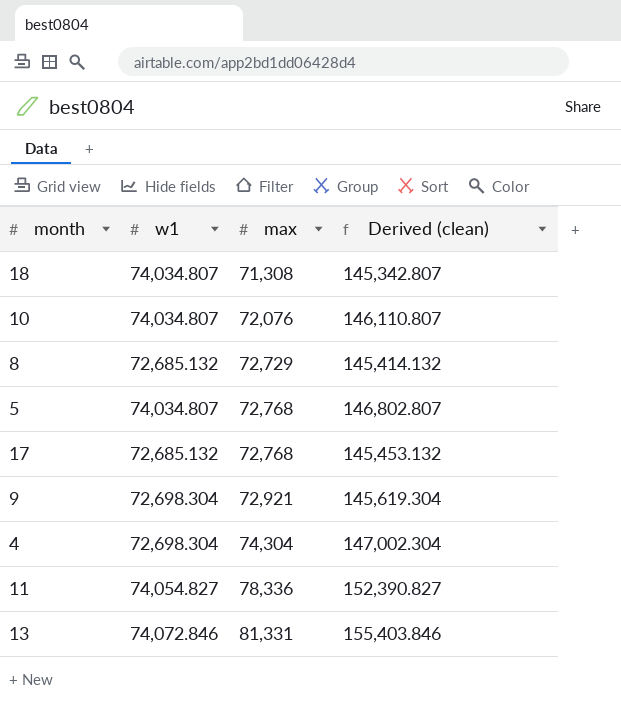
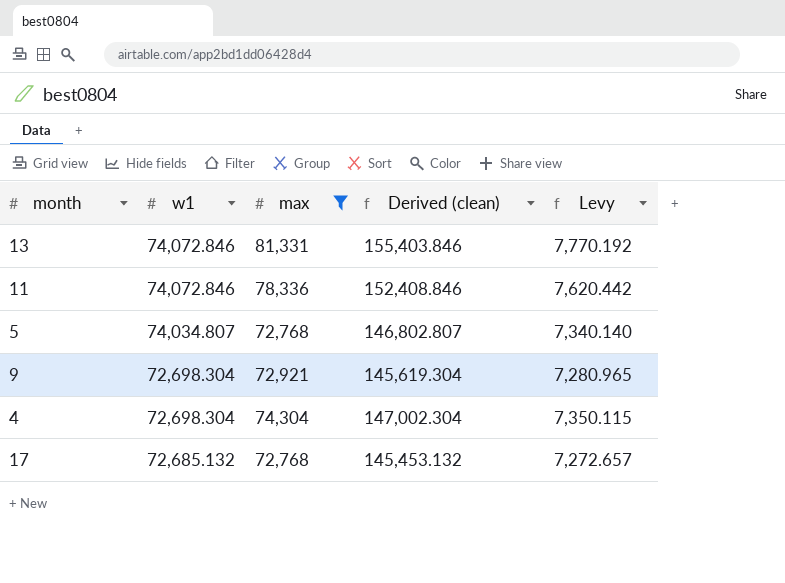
filter: none -> max >= 72,768
row order: max ascending -> w1 descending
column Levy | formula: none -> [Derived (clean)] * 0.05
11 | w1: 74,054.827 -> 74,072.846
11 | Derived (clean): 152,390.827 -> 152,408.846

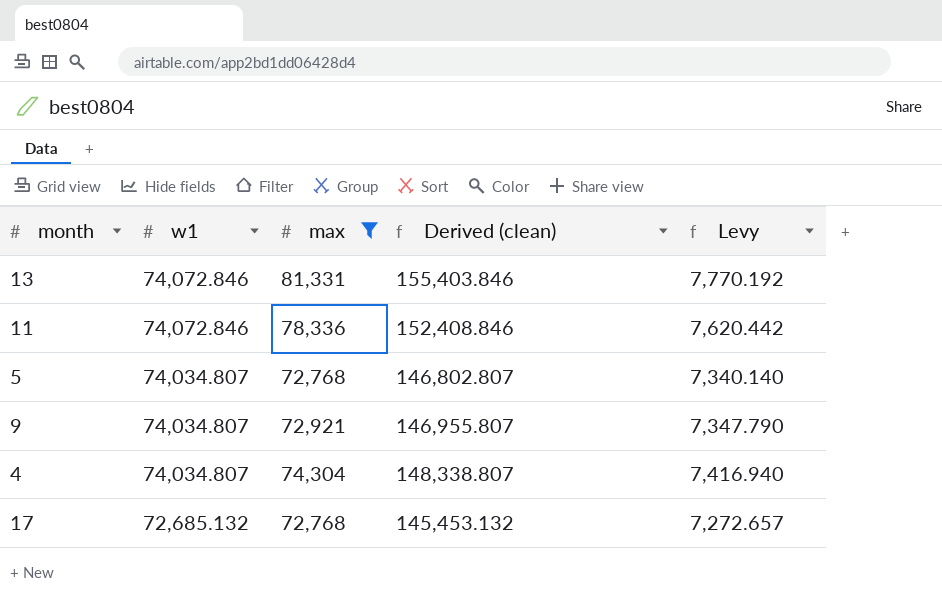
9 | w1: 72,698.304 -> 74,034.807
9 | Derived (clean): 145,619.304 -> 146,955.807
9 | Levy: 7,280.965 -> 7,347.790
4 | w1: 72,698.304 -> 74,034.807
4 | Derived (clean): 147,002.304 -> 148,338.807
4 | Levy: 7,350.115 -> 7,416.940

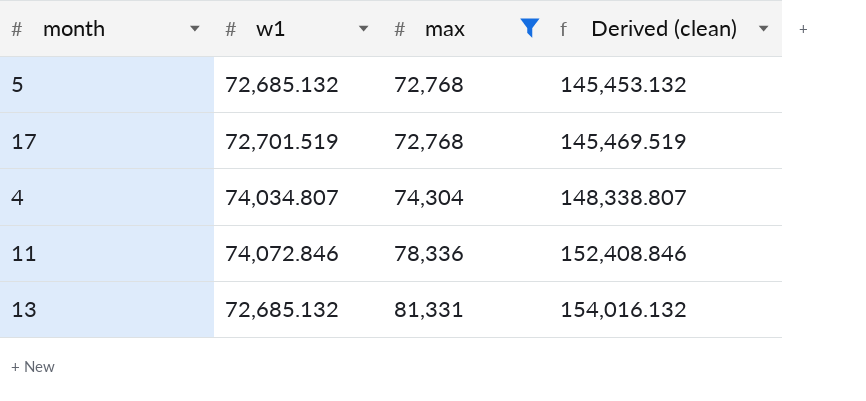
row order: w1 descending -> max ascending
column Levy | formula: [Derived (clean)] * 0.05 -> none
row 9: 74,034.807 | 72,921 | 146,955.807 | 7,347.790 -> none
5 | w1: 74,034.807 -> 72,685.132
5 | Derived (clean): 146,802.807 -> 145,453.132
17 | w1: 72,685.132 -> 72,701.519
17 | Derived (clean): 145,453.132 -> 145,469.519
13 | w1: 74,072.846 -> 72,685.132
13 | Derived (clean): 155,403.846 -> 154,016.132

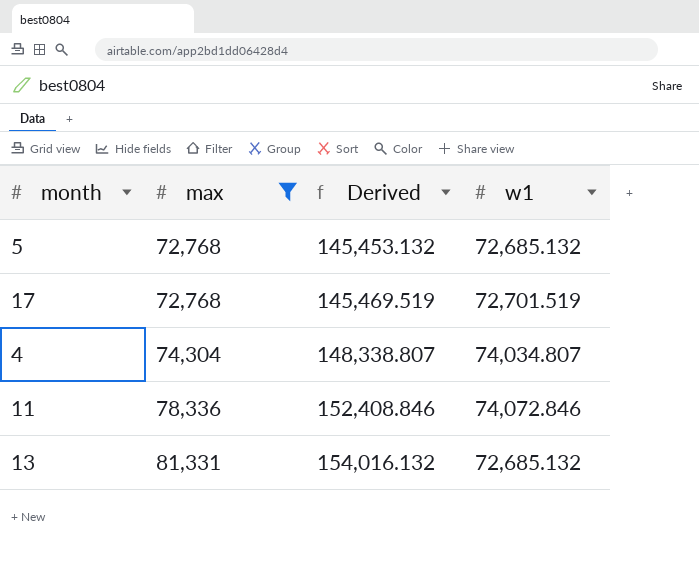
column name: Derived (clean) -> Derived
column w1 | position: 2 -> 4

